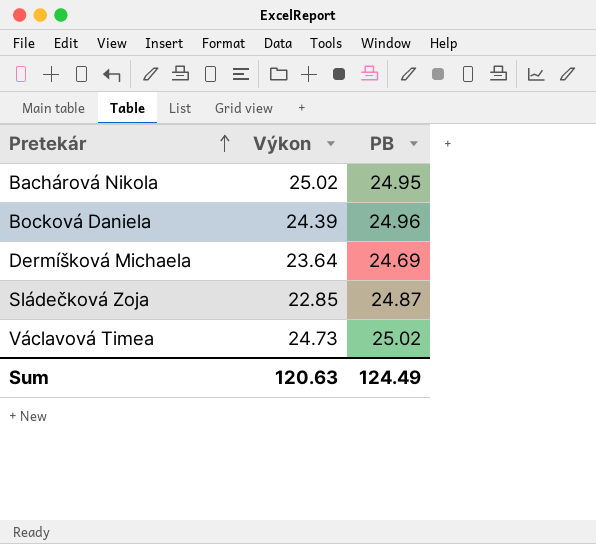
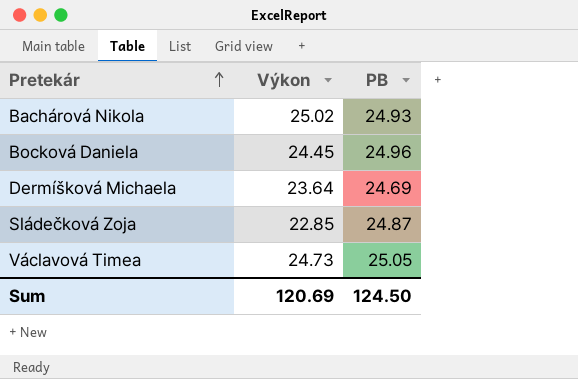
Bachárová Nikola | PB: 24.95 -> 24.93
Bocková Daniela | Výkon: 24.39 -> 24.45
Václavová Timea | PB: 25.02 -> 25.05
Sum | Výkon: 120.63 -> 120.69
Sum | PB: 124.49 -> 124.50

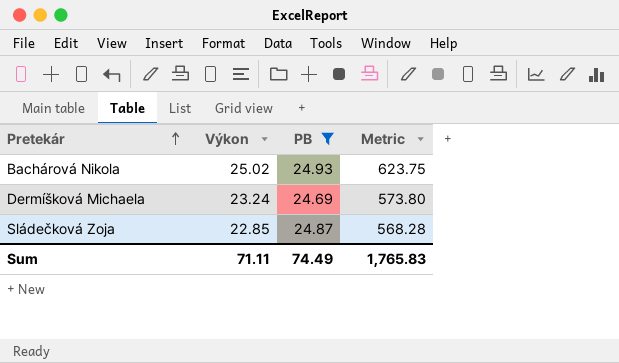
filter: none -> PB <= 24.93
column Metric | formula: none -> [Výkon] * [PB]
Dermíšková Michaela | Výkon: 23.64 -> 23.24
Sum | Výkon: 120.69 -> 71.11
Sum | PB: 124.50 -> 74.49

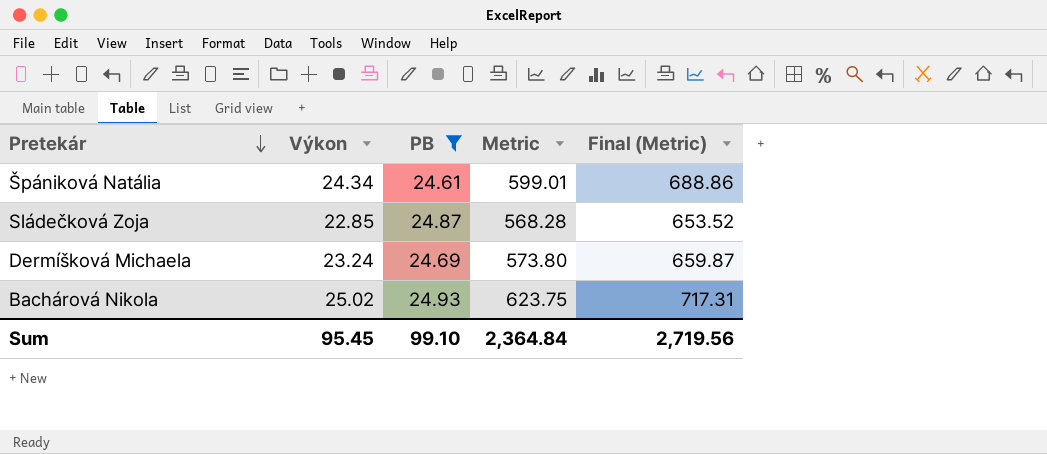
row order: Pretekár ascending -> Pretekár descending
column Final (Metric) | formula: none -> [Metric] * 1.15
row Špániková Natália: none -> 24.34 | 24.61 | 599.01 | 688.86
Sum | Výkon: 71.11 -> 95.45
Sum | PB: 74.49 -> 99.10
Sum | Metric: 1,765.83 -> 2,364.84

